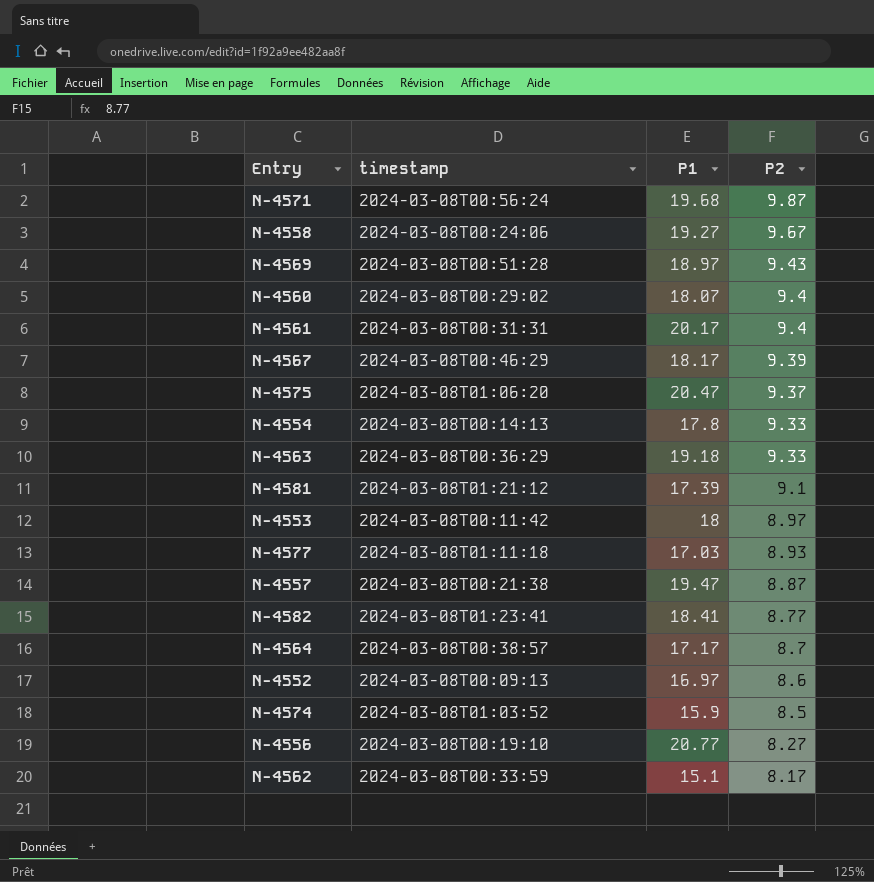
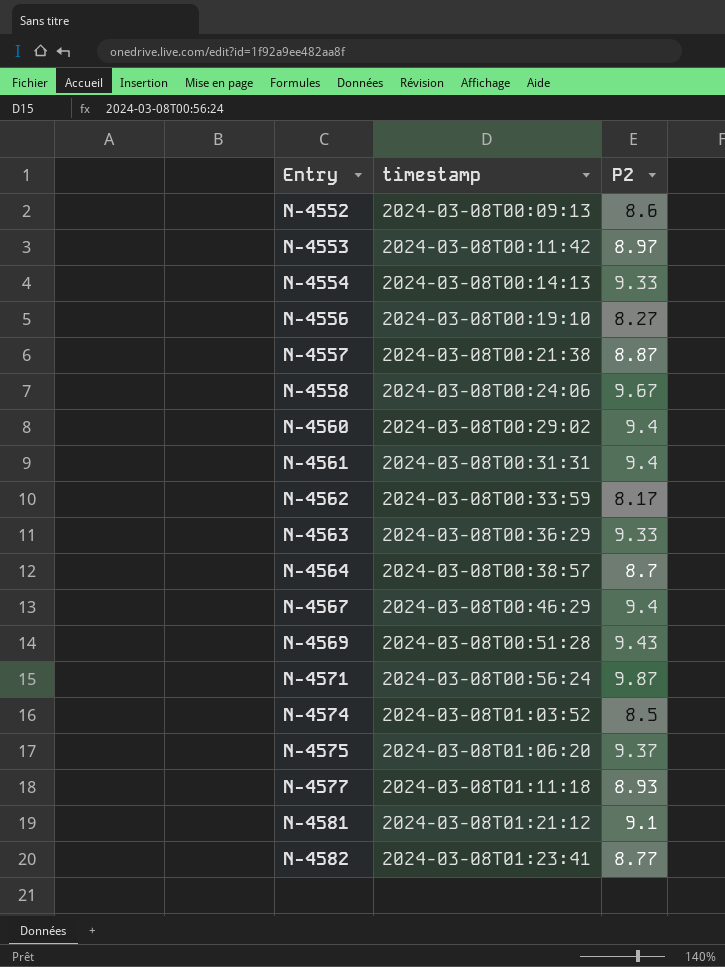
row order: P2 descending -> Entry ascending
column P1 | position: 3 -> none
N-4567 | P2: 9.39 -> 9.4

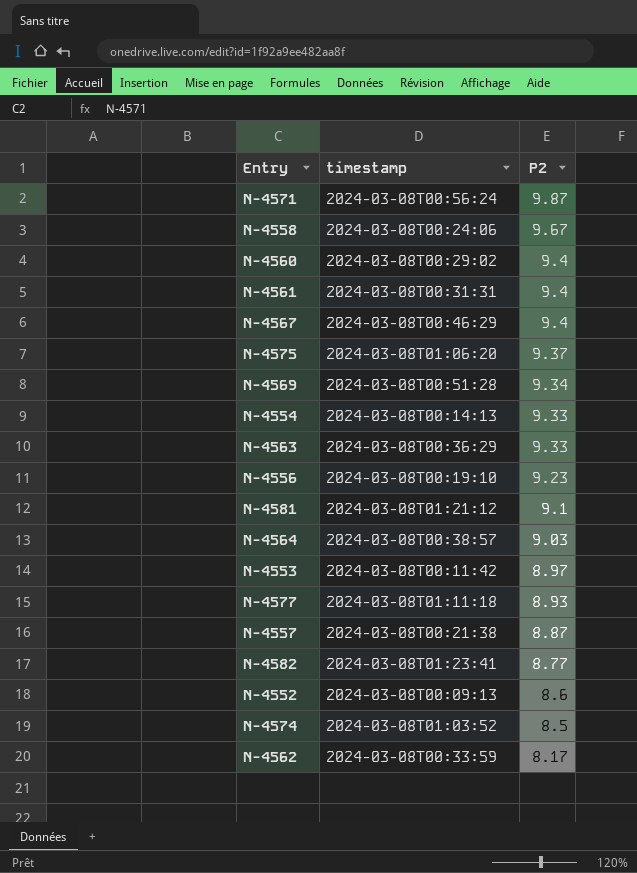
row order: Entry ascending -> P2 descending
N-4569 | P2: 9.43 -> 9.34
N-4556 | P2: 8.27 -> 9.23
N-4564 | P2: 8.7 -> 9.03

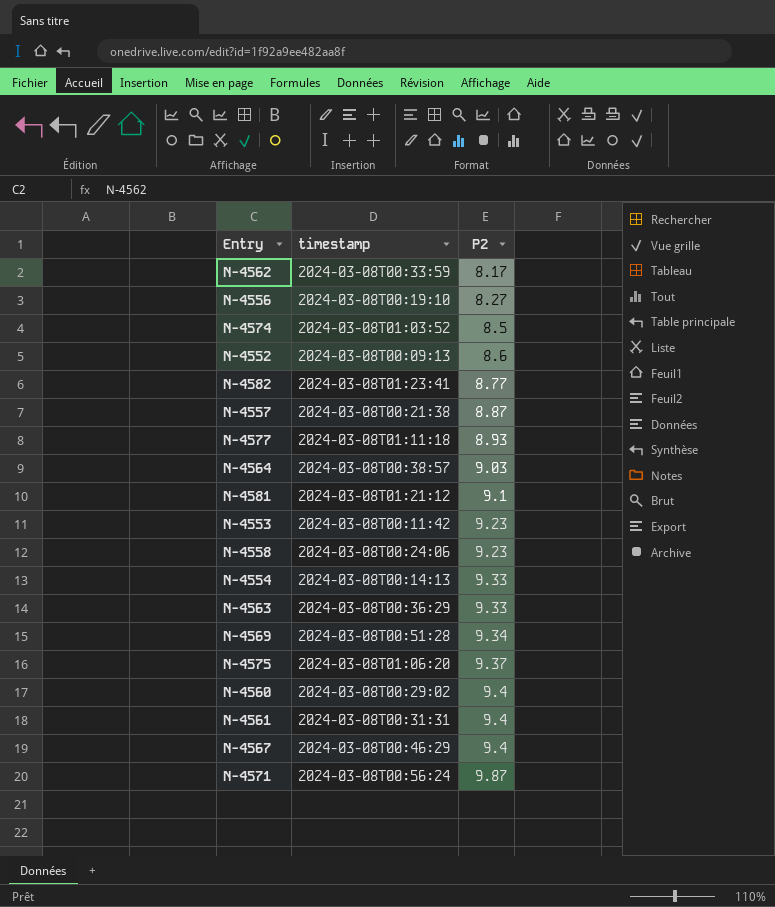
row order: P2 descending -> P2 ascending
N-4556 | P2: 9.23 -> 8.27
N-4553 | P2: 8.97 -> 9.23
N-4558 | P2: 9.67 -> 9.23

